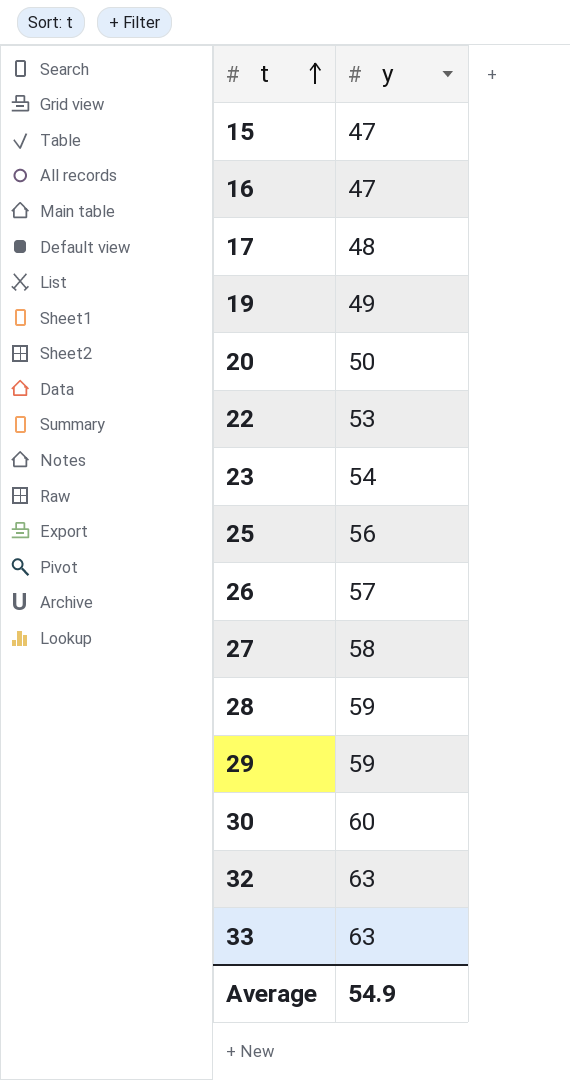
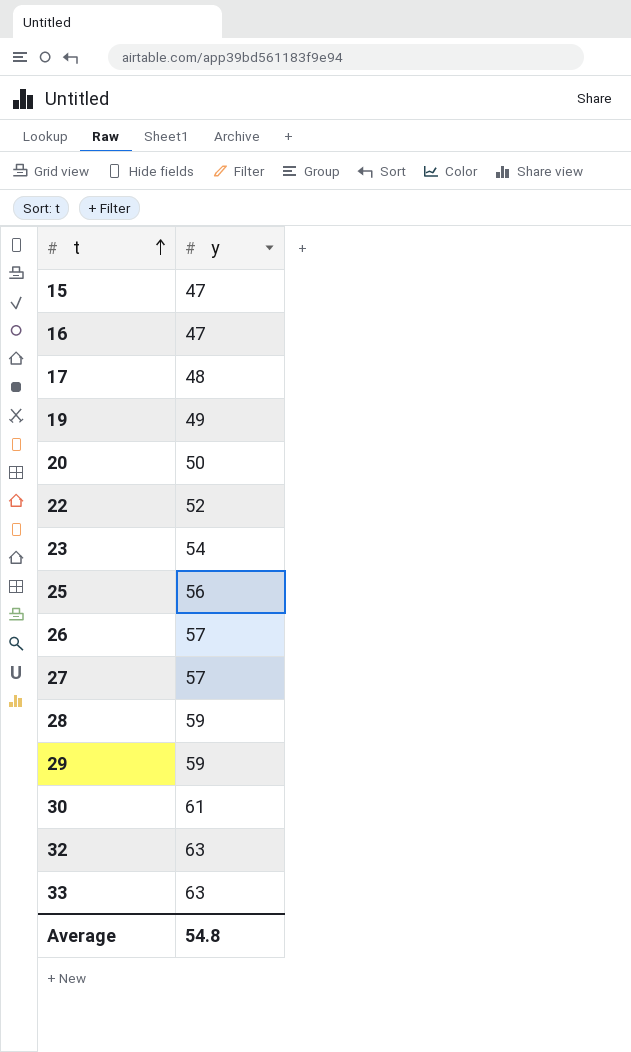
22 | y: 53 -> 52
27 | y: 58 -> 57
30 | y: 60 -> 61
Average | y: 54.9 -> 54.8

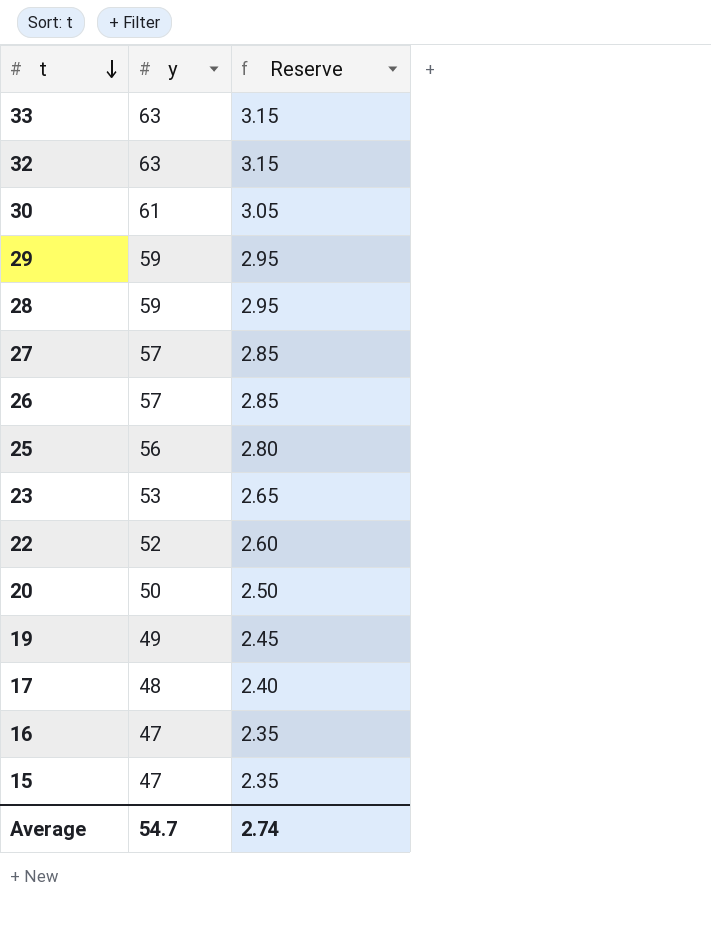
row order: t ascending -> t descending
column Reserve | formula: none -> [y] * 0.05
23 | y: 54 -> 53
Average | y: 54.8 -> 54.7

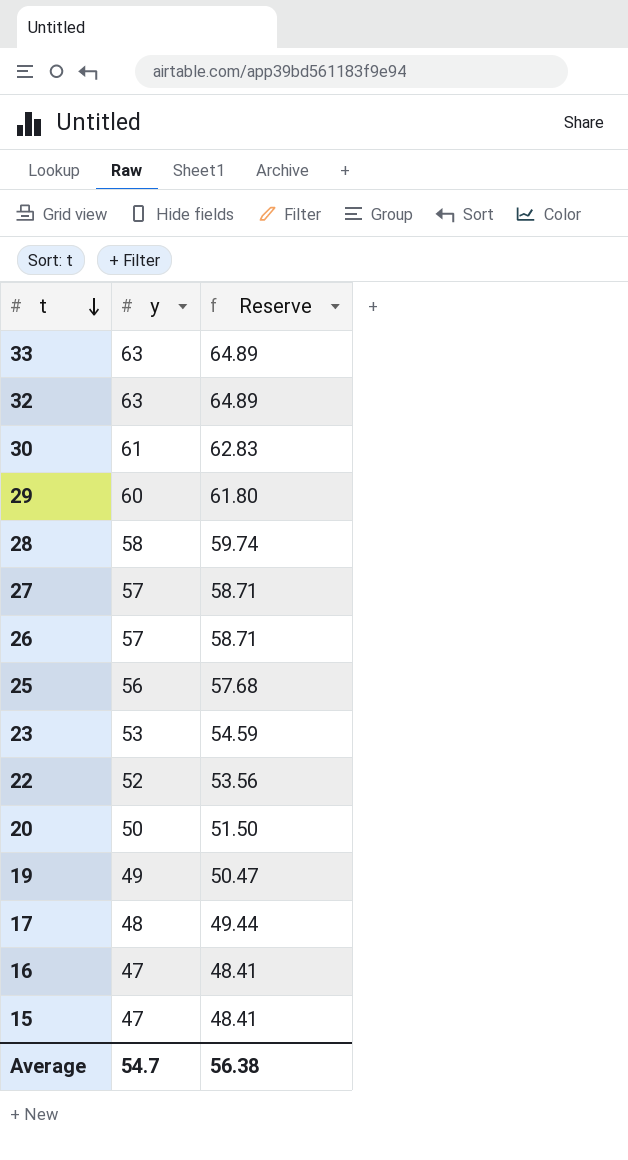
column Reserve | formula: [y] * 0.05 -> [y] * 1.03
29 | y: 59 -> 60
28 | y: 59 -> 58
Average | Reserve: 2.74 -> 56.38

